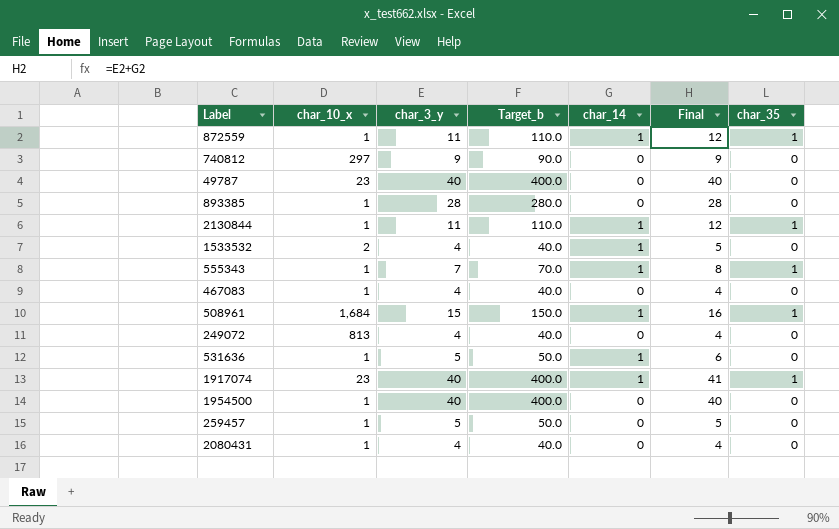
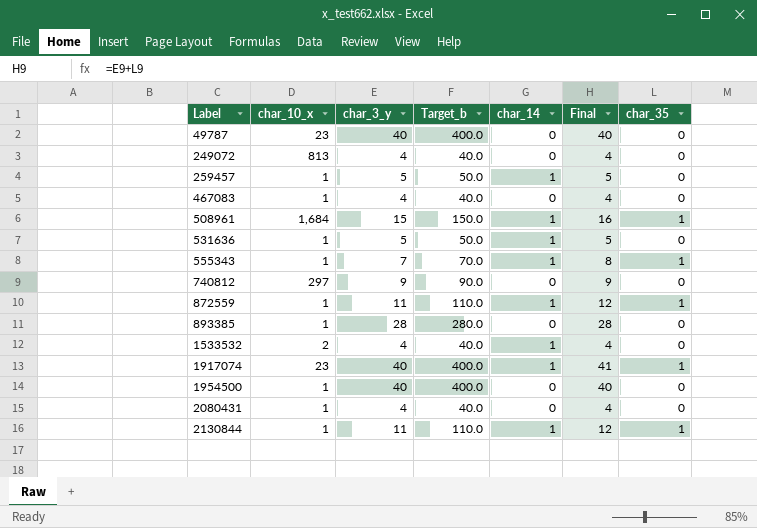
row order: none -> Label ascending
column Final | formula: [char_3_y] + [char_14] -> [char_3_y] + [char_35]
259457 | char_14: 0 -> 1

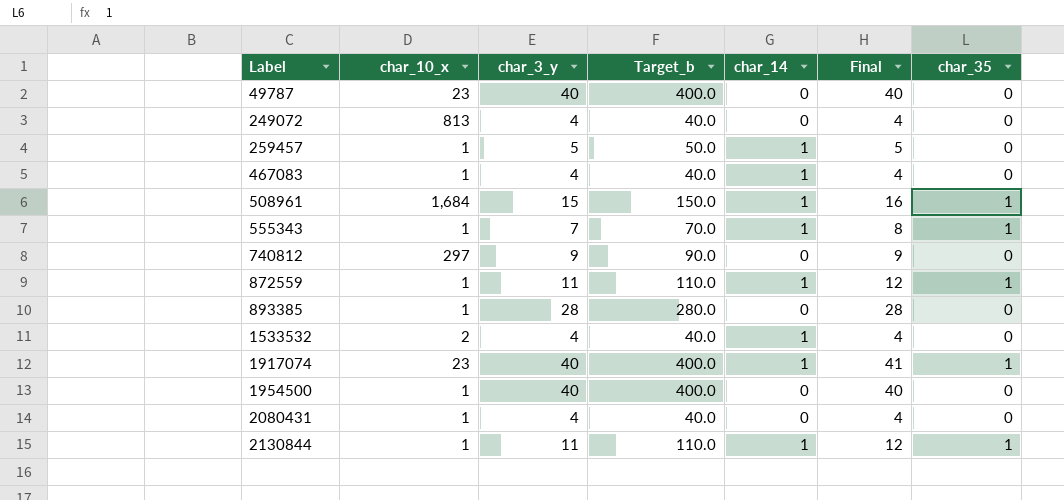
row 531636: 1 | 5 | 50.0 | 1 | 5 | 0 -> none
467083 | char_14: 0 -> 1

